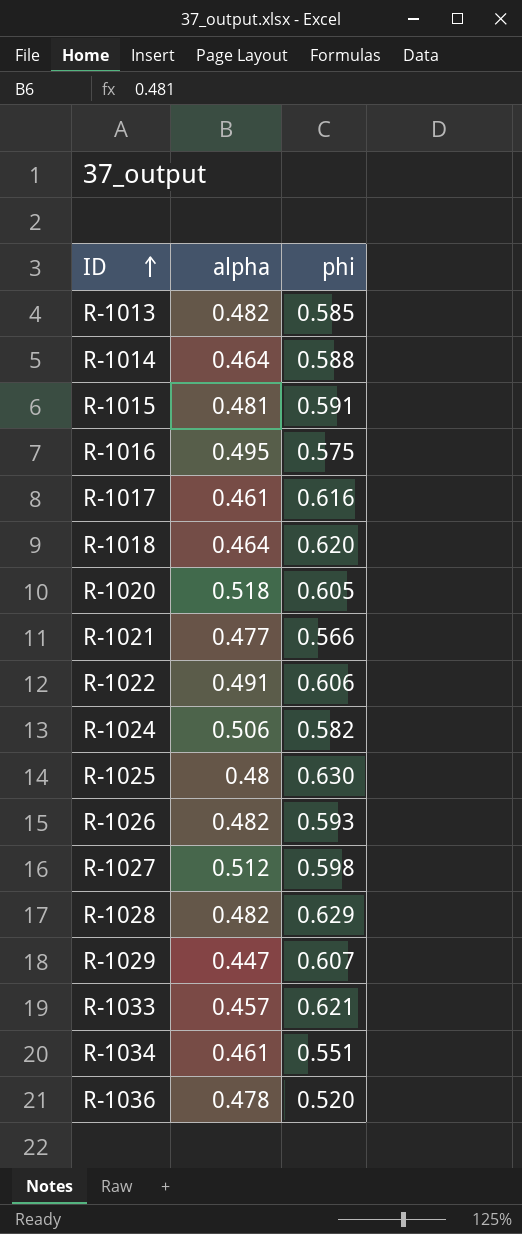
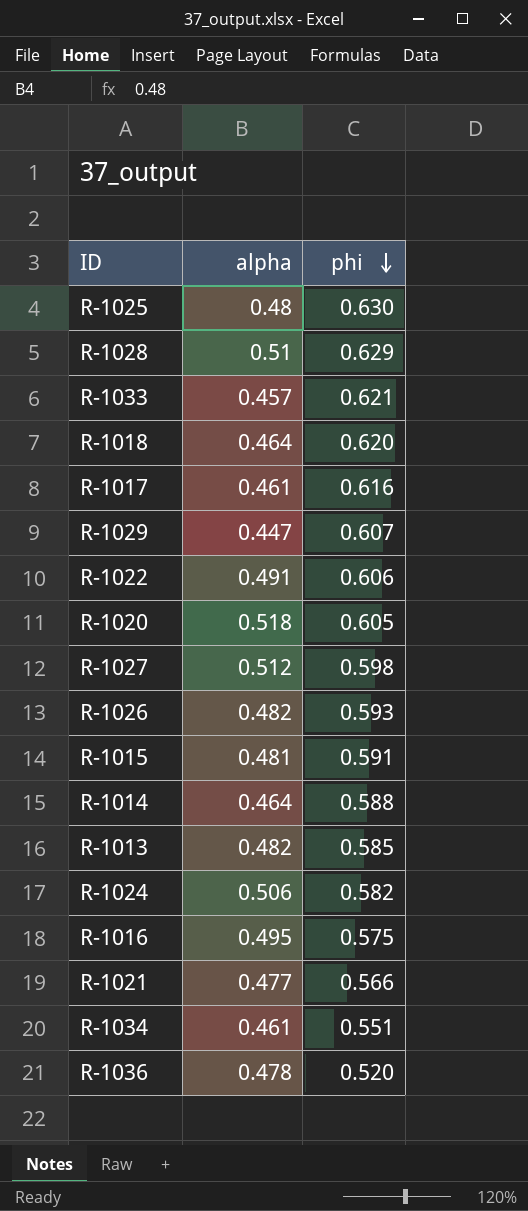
row order: ID ascending -> phi descending
R-1028 | alpha: 0.482 -> 0.51

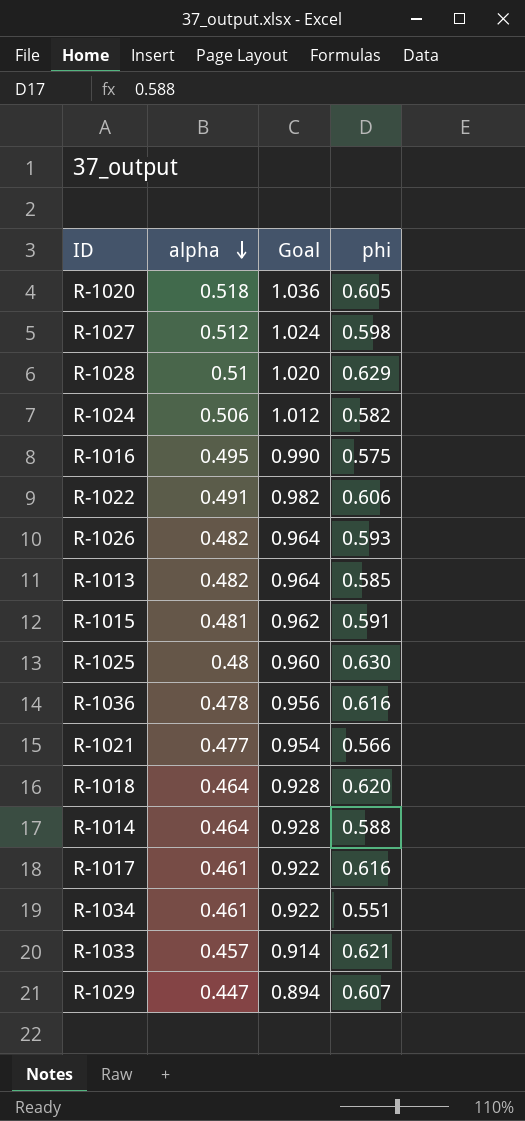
row order: phi descending -> alpha descending
column Goal | formula: none -> [alpha] * 2
R-1036 | phi: 0.520 -> 0.616

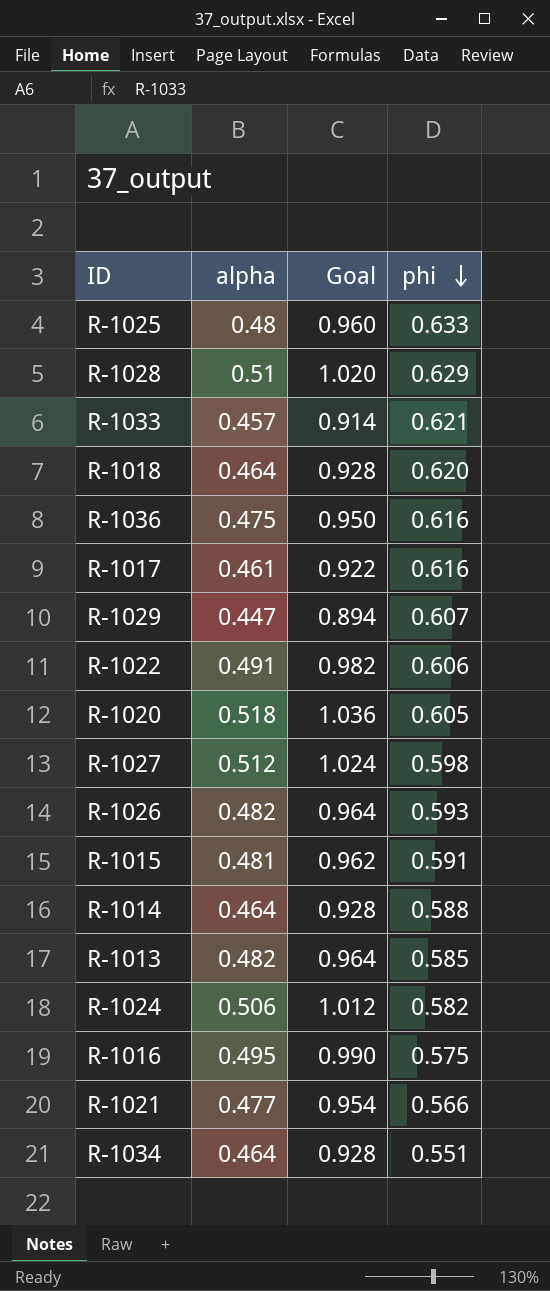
row order: alpha descending -> phi descending
R-1025 | phi: 0.630 -> 0.633
R-1036 | alpha: 0.478 -> 0.475
R-1036 | Goal: 0.956 -> 0.950
R-1034 | alpha: 0.461 -> 0.464
R-1034 | Goal: 0.922 -> 0.928

